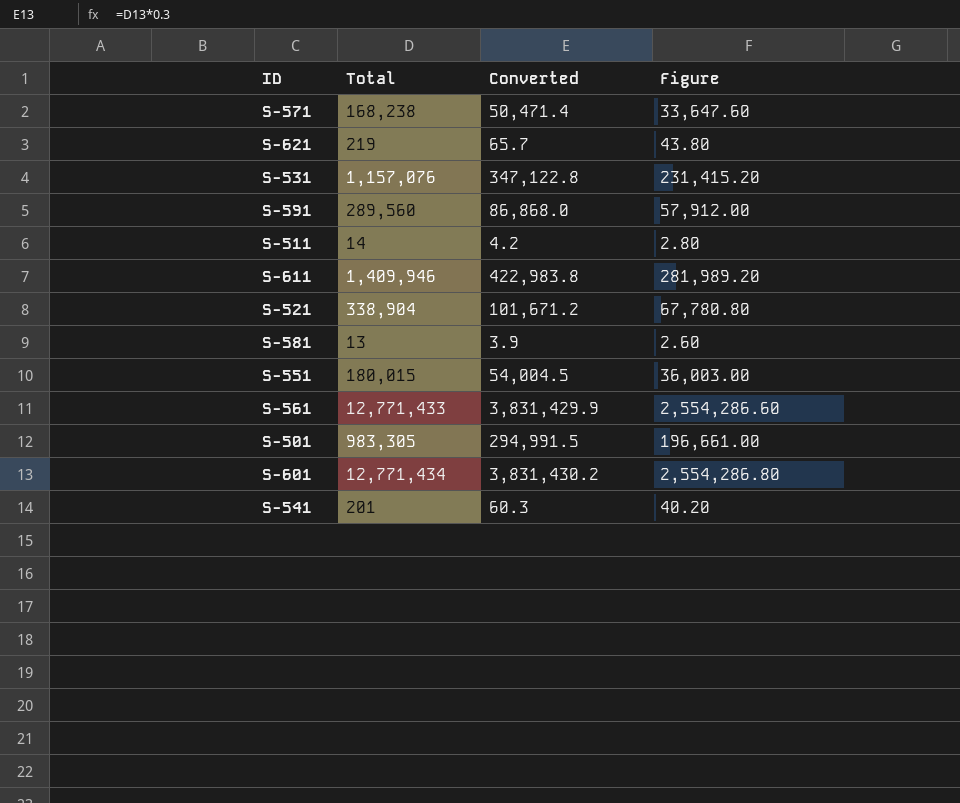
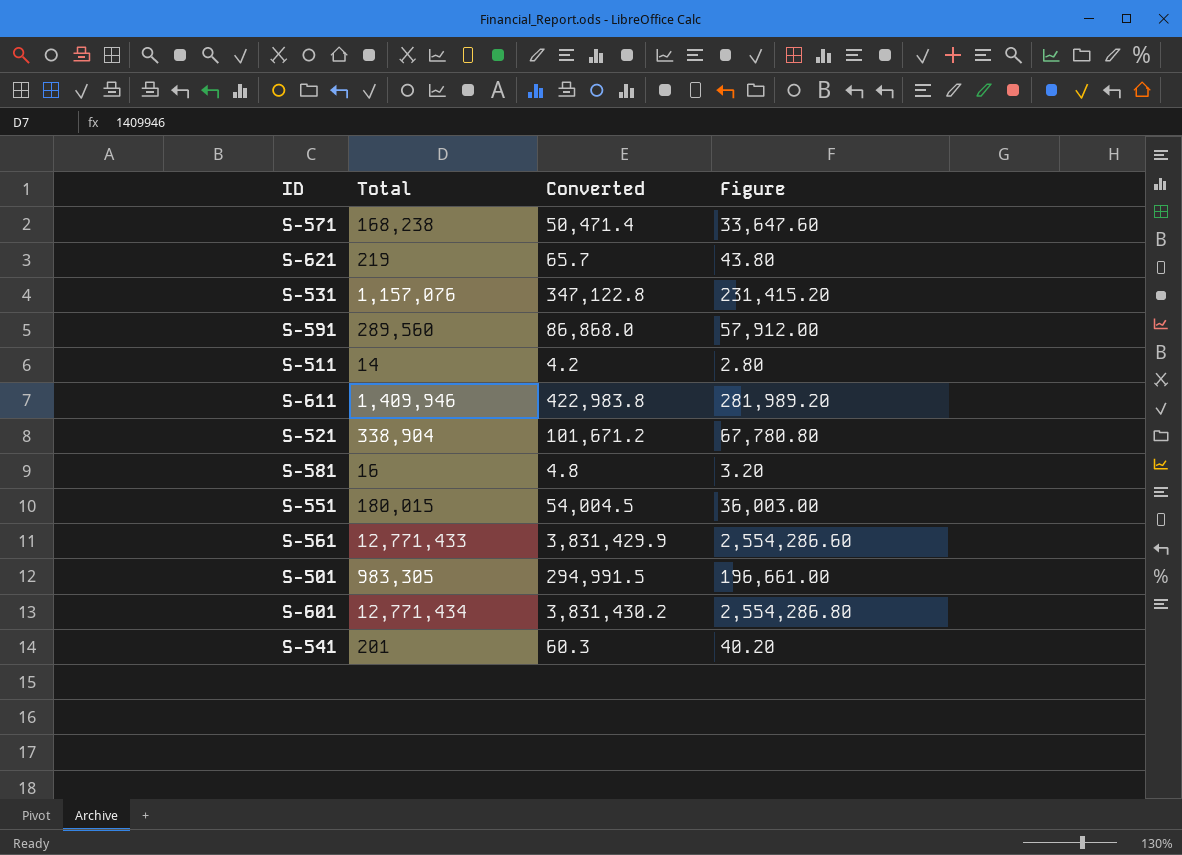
S-581 | Total: 13 -> 16
S-581 | Converted: 3.9 -> 4.8
S-581 | Figure: 2.60 -> 3.20

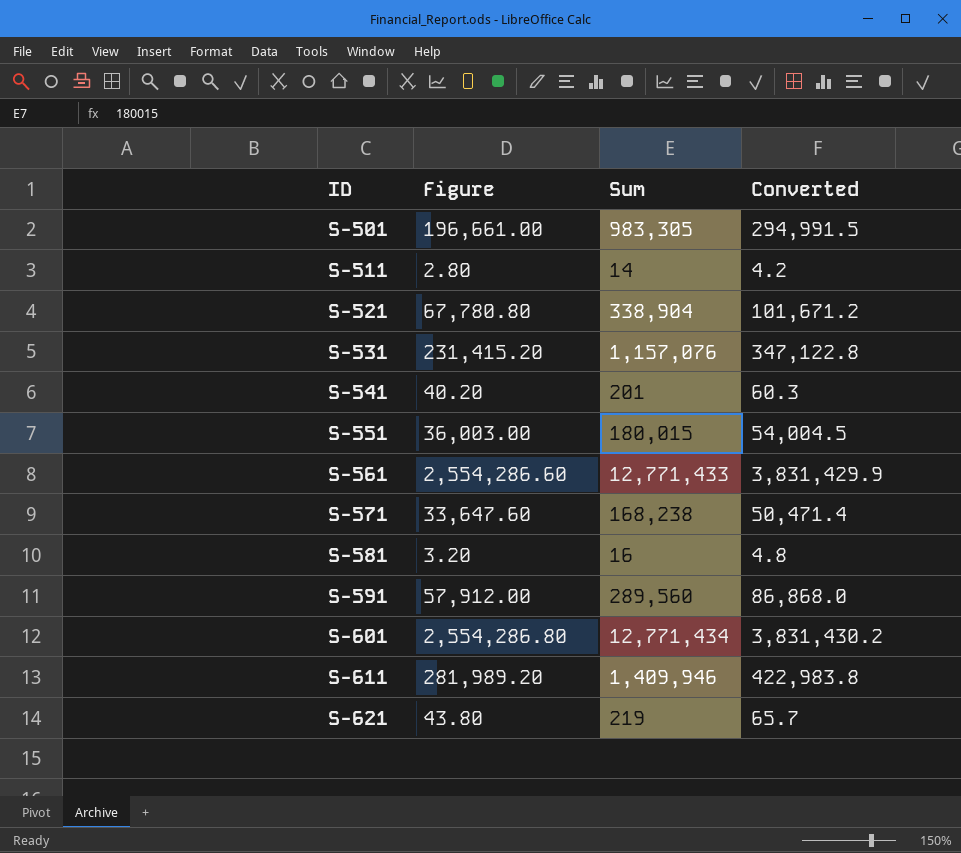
row order: none -> ID ascending
column Figure | position: 4 -> 2
column name: Total -> Sum

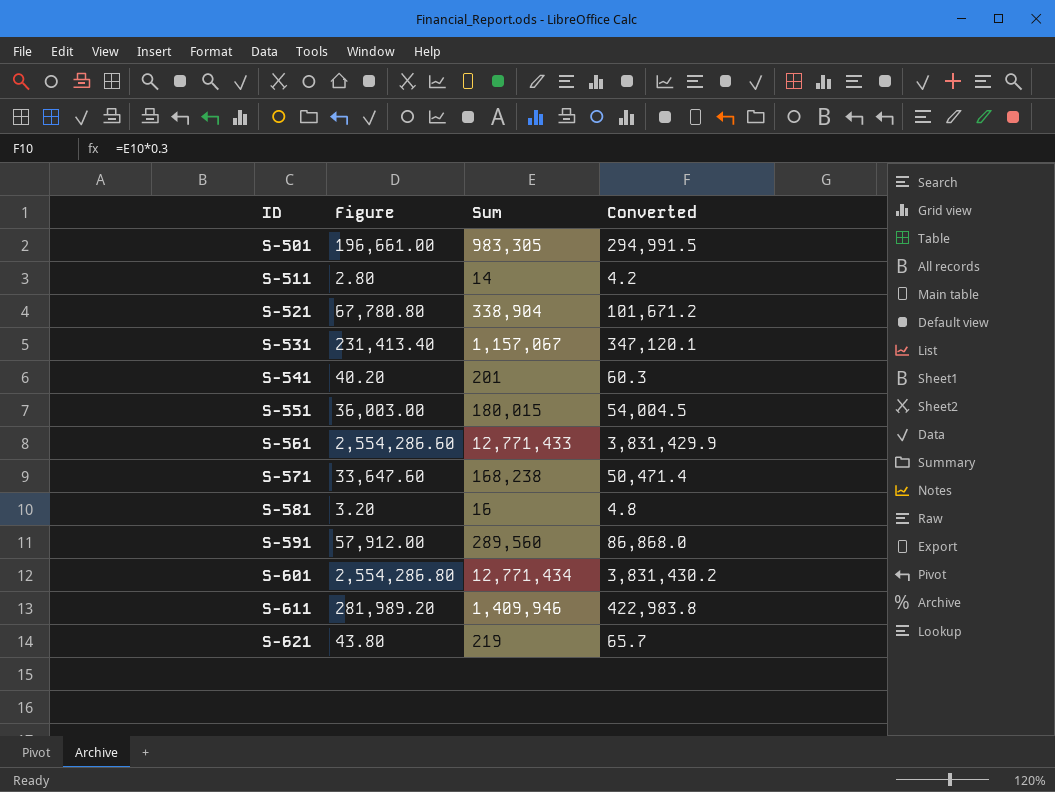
S-531 | Figure: 231,415.20 -> 231,413.40
S-531 | Sum: 1,157,076 -> 1,157,067
S-531 | Converted: 347,122.8 -> 347,120.1

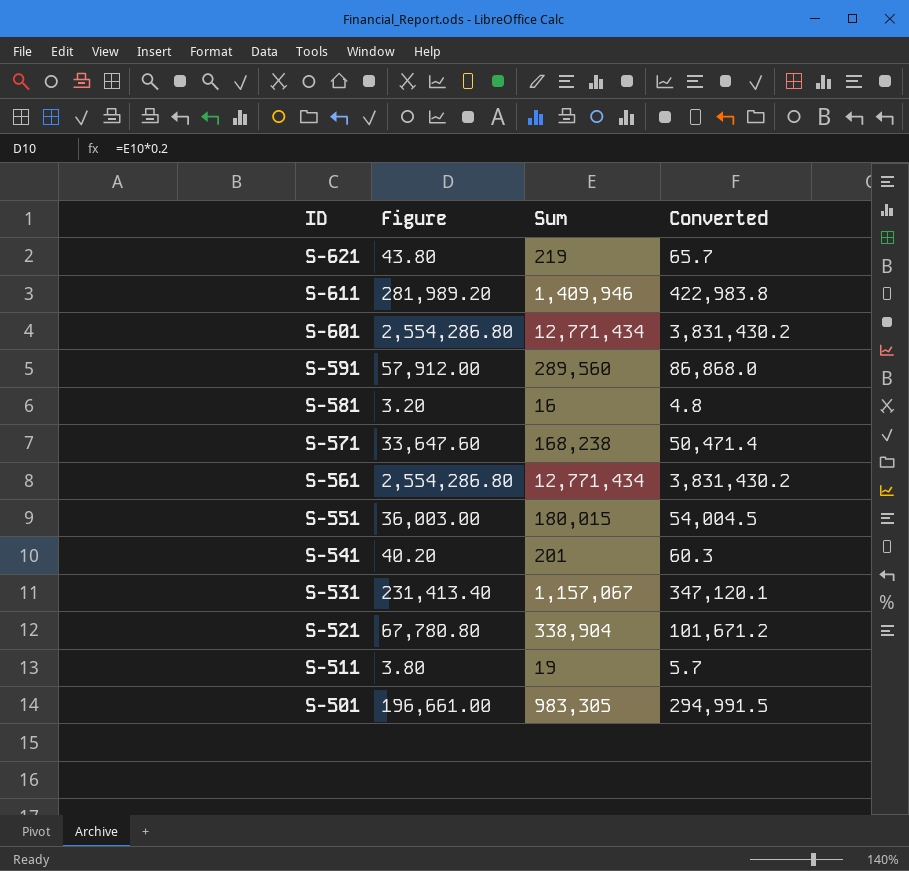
row order: ID ascending -> ID descending
S-561 | Figure: 2,554,286.60 -> 2,554,286.80
S-561 | Sum: 12,771,433 -> 12,771,434
S-561 | Converted: 3,831,429.9 -> 3,831,430.2
S-511 | Figure: 2.80 -> 3.80
S-511 | Sum: 14 -> 19
S-511 | Converted: 4.2 -> 5.7

